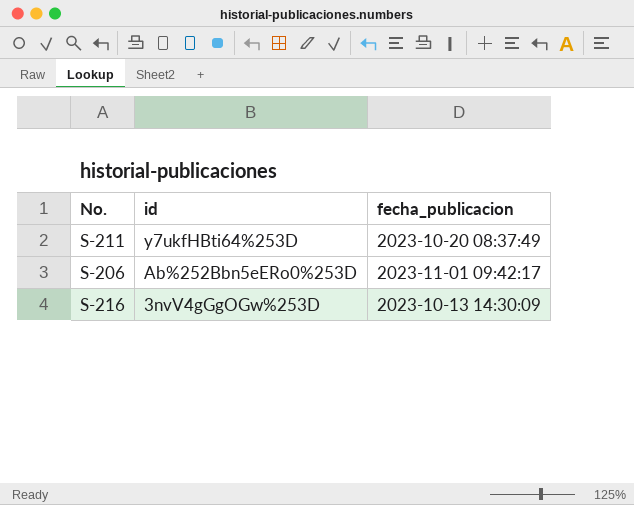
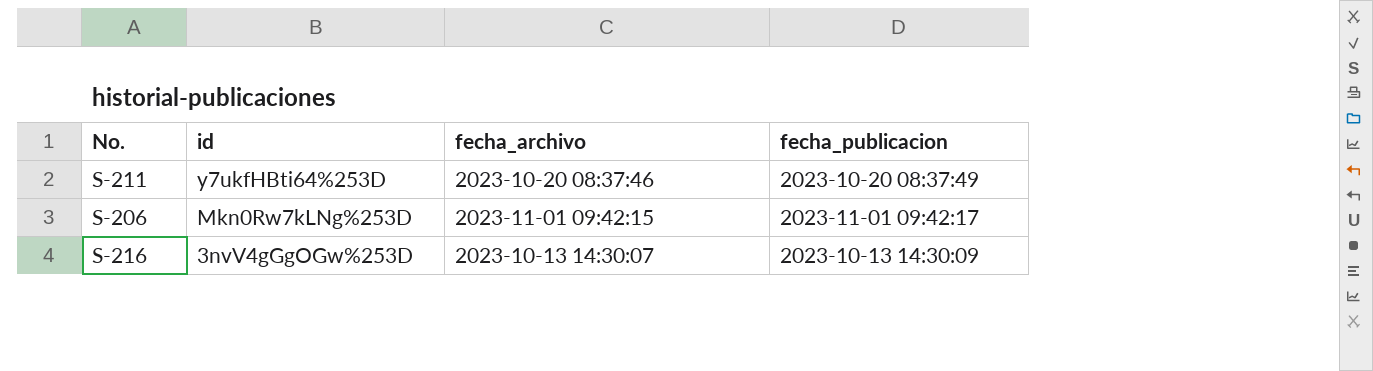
column fecha_archivo | position: none -> 3
S-206 | id: Ab%252Bbn5eERo0%253D -> Mkn0Rw7kLNg%253D

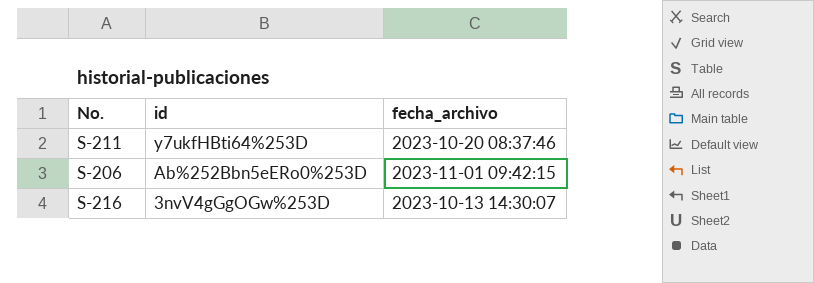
column fecha_publicacion | position: 4 -> none
S-206 | id: Mkn0Rw7kLNg%253D -> Ab%252Bbn5eERo0%253D

